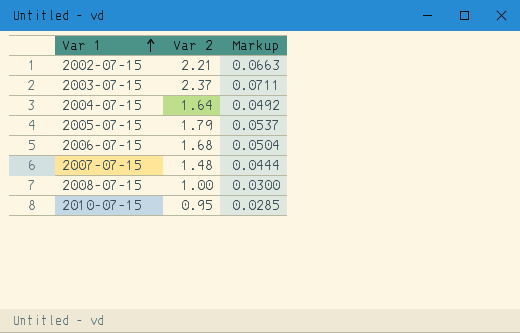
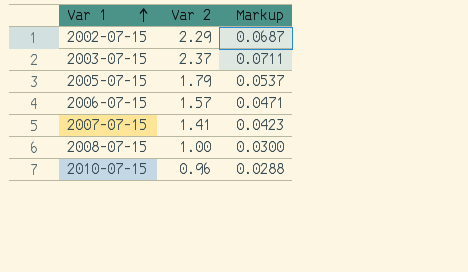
row 2004-07-15: 1.64 | 0.0492 -> none
2002-07-15 | Var 2: 2.21 -> 2.29
2002-07-15 | Markup: 0.0663 -> 0.0687
2006-07-15 | Var 2: 1.68 -> 1.57
2006-07-15 | Markup: 0.0504 -> 0.0471
2007-07-15 | Var 2: 1.48 -> 1.41
2007-07-15 | Markup: 0.0444 -> 0.0423
2010-07-15 | Var 2: 0.95 -> 0.96
2010-07-15 | Markup: 0.0285 -> 0.0288

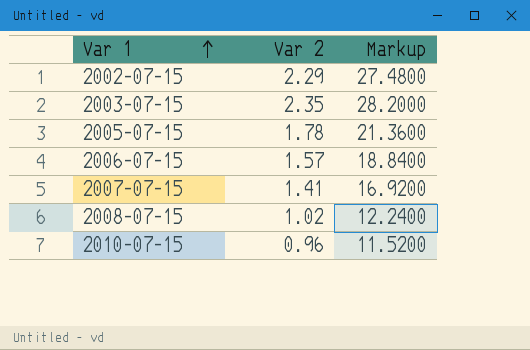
column Markup | formula: [Var 2] * 0.03 -> [Var 2] * 12
2003-07-15 | Var 2: 2.37 -> 2.35
2005-07-15 | Var 2: 1.79 -> 1.78
2008-07-15 | Var 2: 1.00 -> 1.02

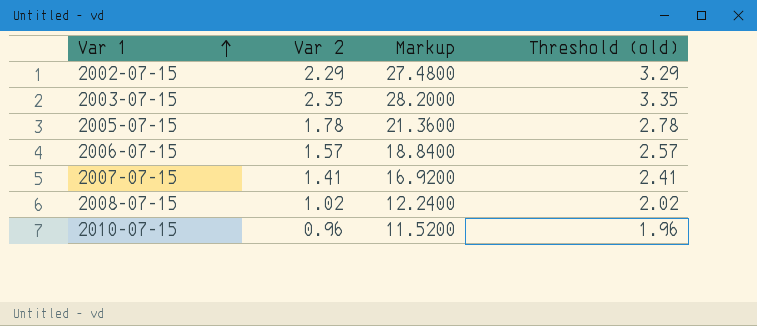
column Threshold (old) | formula: none -> [Var 2] + 1

